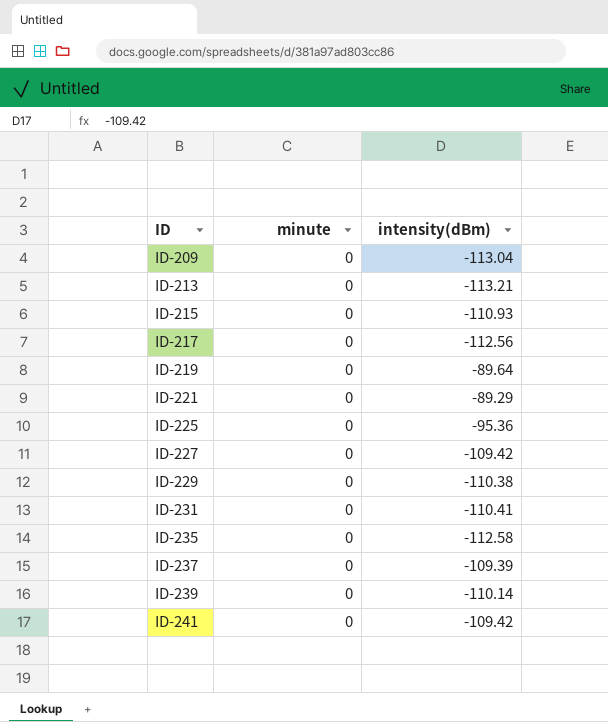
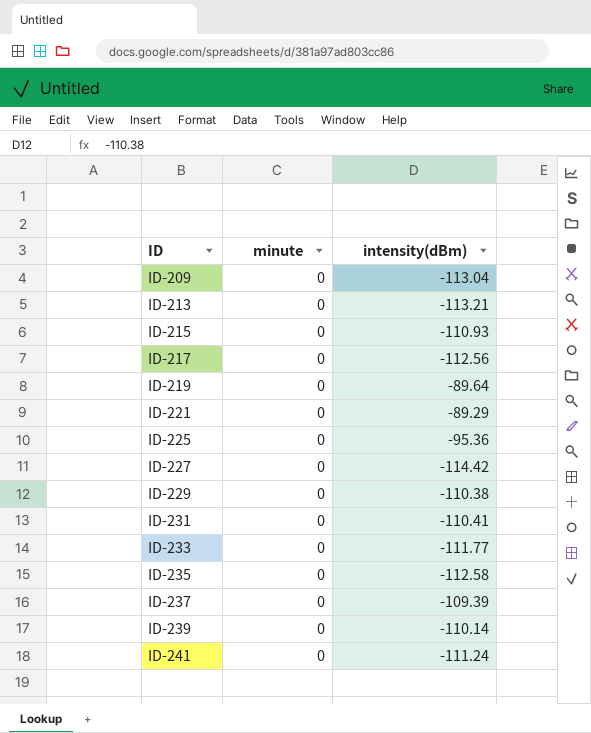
ID-227 | intensity(dBm): -109.42 -> -114.42
row ID-233: none -> 0 | -111.77
ID-241 | intensity(dBm): -109.42 -> -111.24

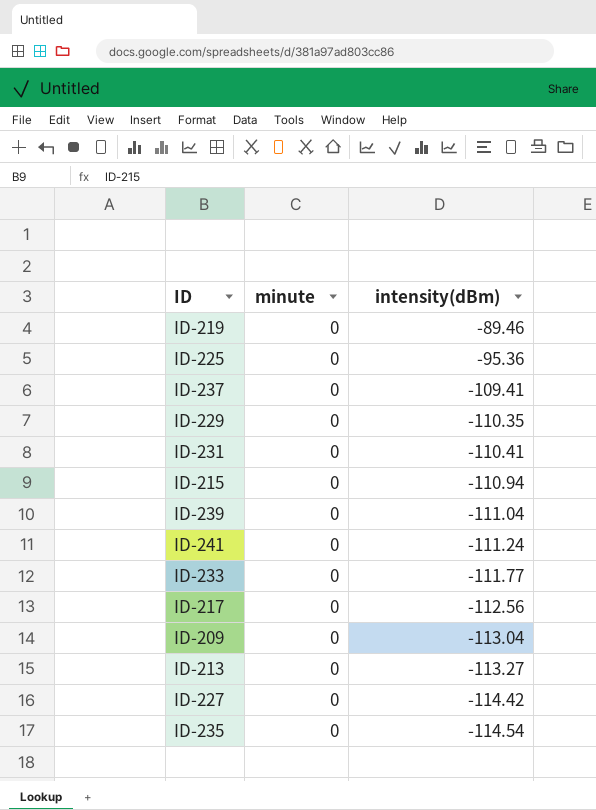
row order: ID ascending -> intensity(dBm) descending
row ID-221: 0 | -89.29 -> none
ID-219 | intensity(dBm): -89.64 -> -89.46
ID-237 | intensity(dBm): -109.39 -> -109.41
ID-229 | intensity(dBm): -110.38 -> -110.35
ID-215 | intensity(dBm): -110.93 -> -110.94
ID-239 | intensity(dBm): -110.14 -> -111.04
ID-213 | intensity(dBm): -113.21 -> -113.27
ID-235 | intensity(dBm): -112.58 -> -114.54

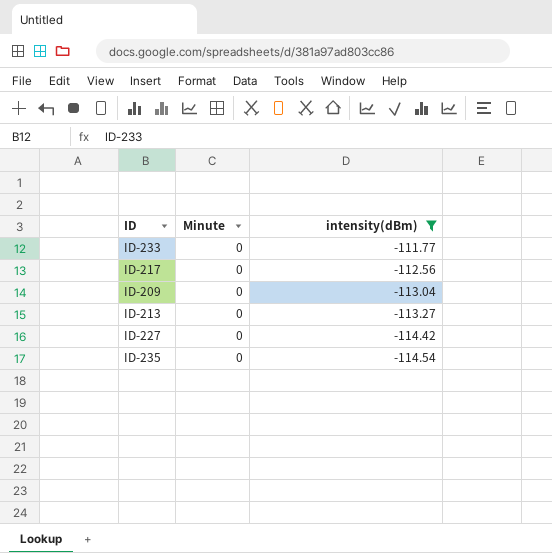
filter: none -> intensity(dBm) <= -111.77
column name: minute -> Minute

